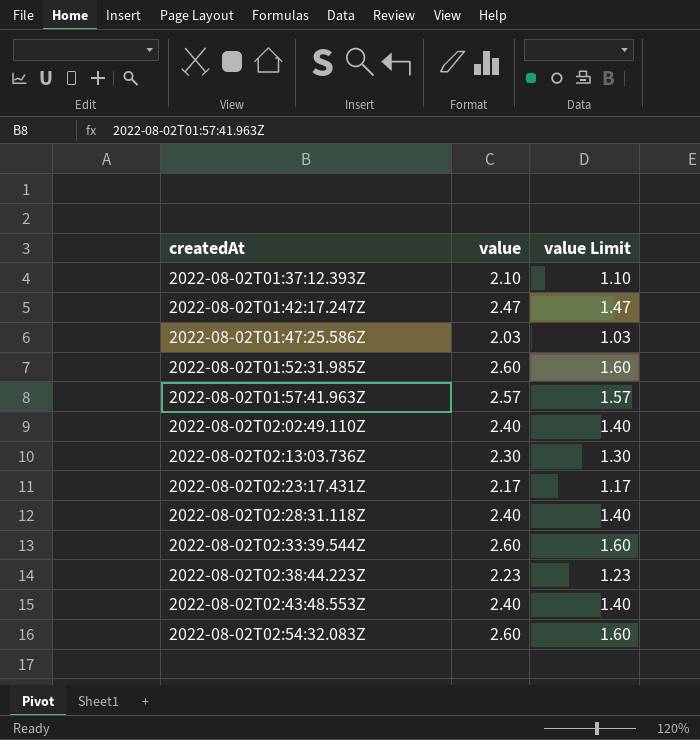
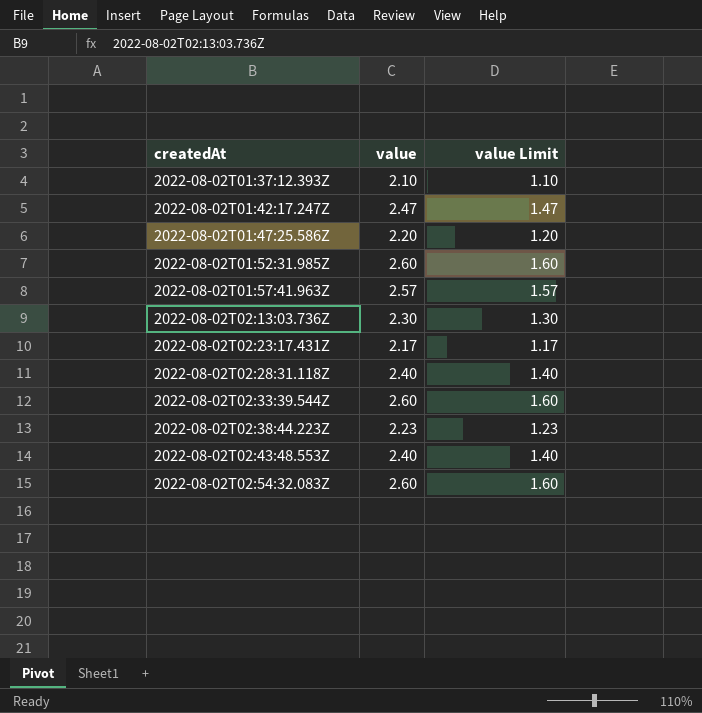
row 2022-08-02T02:02:49.110Z: 2.40 | 1.40 -> none
2022-08-02T01:47:25.586Z | value: 2.03 -> 2.20
2022-08-02T01:47:25.586Z | value Limit: 1.03 -> 1.20

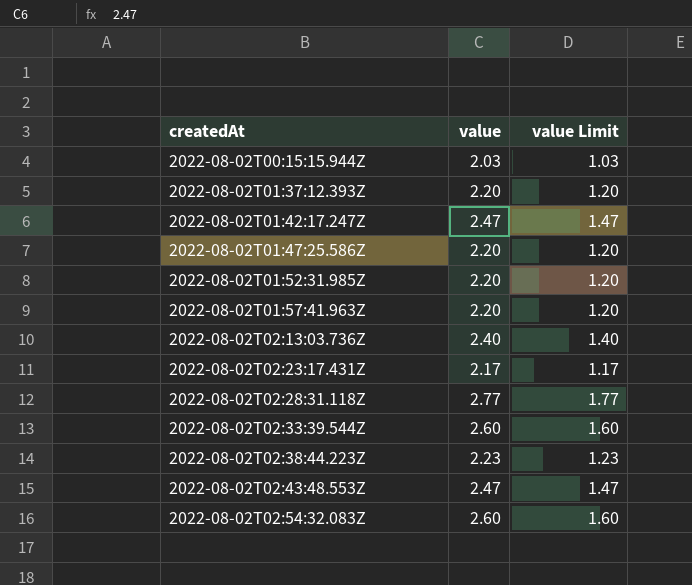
row 2022-08-02T00:15:15.944Z: none -> 2.03 | 1.03
2022-08-02T01:37:12.393Z | value: 2.10 -> 2.20
2022-08-02T01:37:12.393Z | value Limit: 1.10 -> 1.20
2022-08-02T01:52:31.985Z | value: 2.60 -> 2.20
2022-08-02T01:52:31.985Z | value Limit: 1.60 -> 1.20
2022-08-02T01:57:41.963Z | value: 2.57 -> 2.20
2022-08-02T01:57:41.963Z | value Limit: 1.57 -> 1.20
2022-08-02T02:13:03.736Z | value: 2.30 -> 2.40
2022-08-02T02:13:03.736Z | value Limit: 1.30 -> 1.40
2022-08-02T02:28:31.118Z | value: 2.40 -> 2.77
2022-08-02T02:28:31.118Z | value Limit: 1.40 -> 1.77
2022-08-02T02:43:48.553Z | value: 2.40 -> 2.47
2022-08-02T02:43:48.553Z | value Limit: 1.40 -> 1.47

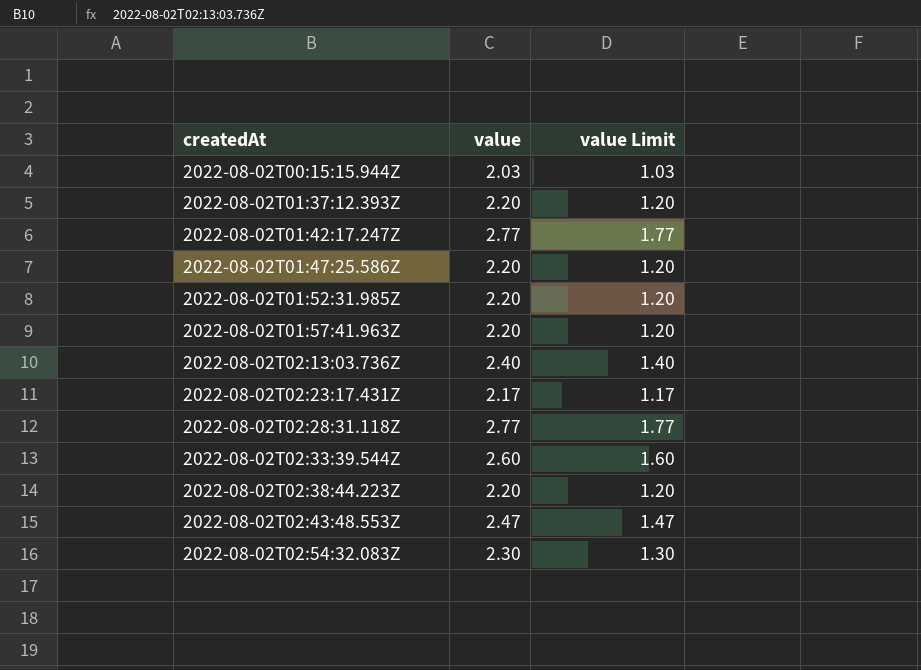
2022-08-02T01:42:17.247Z | value: 2.47 -> 2.77
2022-08-02T01:42:17.247Z | value Limit: 1.47 -> 1.77
2022-08-02T02:38:44.223Z | value: 2.23 -> 2.20
2022-08-02T02:38:44.223Z | value Limit: 1.23 -> 1.20
2022-08-02T02:54:32.083Z | value: 2.60 -> 2.30
2022-08-02T02:54:32.083Z | value Limit: 1.60 -> 1.30

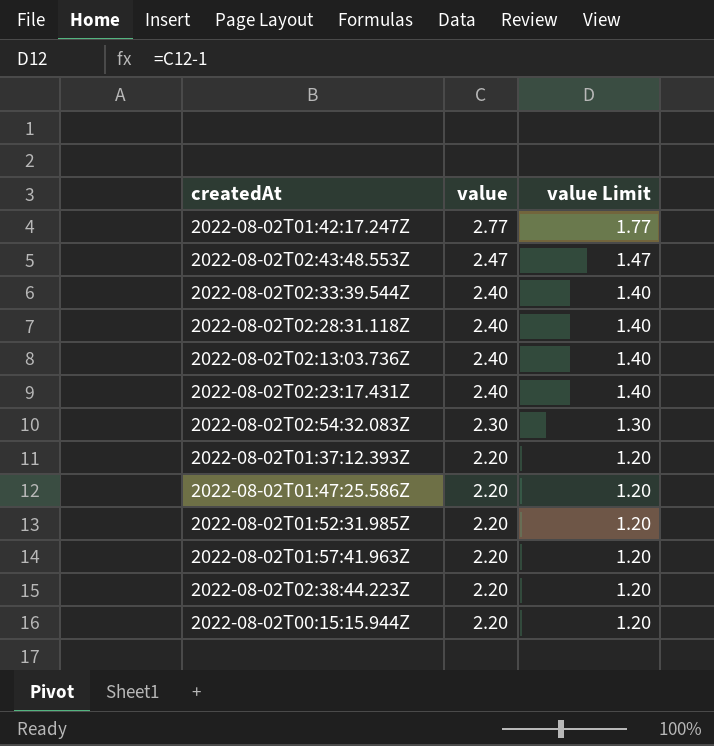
row order: createdAt ascending -> value descending
2022-08-02T02:33:39.544Z | value: 2.60 -> 2.40
2022-08-02T02:33:39.544Z | value Limit: 1.60 -> 1.40
2022-08-02T02:28:31.118Z | value: 2.77 -> 2.40
2022-08-02T02:28:31.118Z | value Limit: 1.77 -> 1.40
2022-08-02T02:23:17.431Z | value: 2.17 -> 2.40
2022-08-02T02:23:17.431Z | value Limit: 1.17 -> 1.40
2022-08-02T00:15:15.944Z | value: 2.03 -> 2.20
2022-08-02T00:15:15.944Z | value Limit: 1.03 -> 1.20

